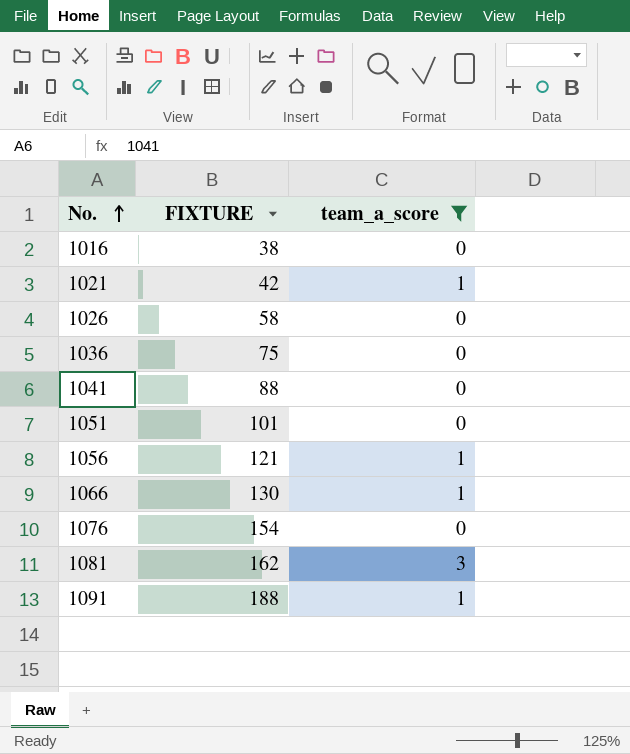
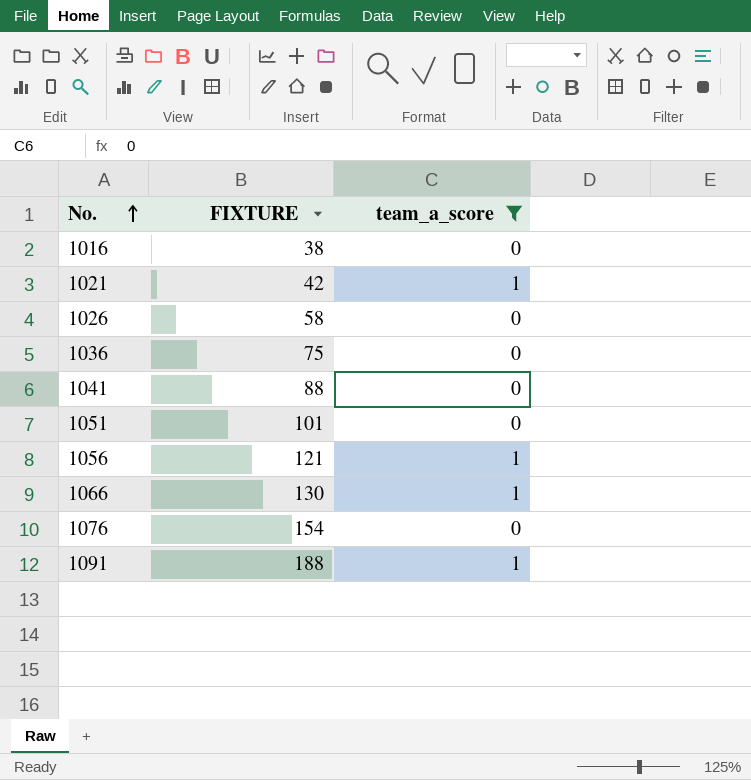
row 1081: 162 | 3 -> none

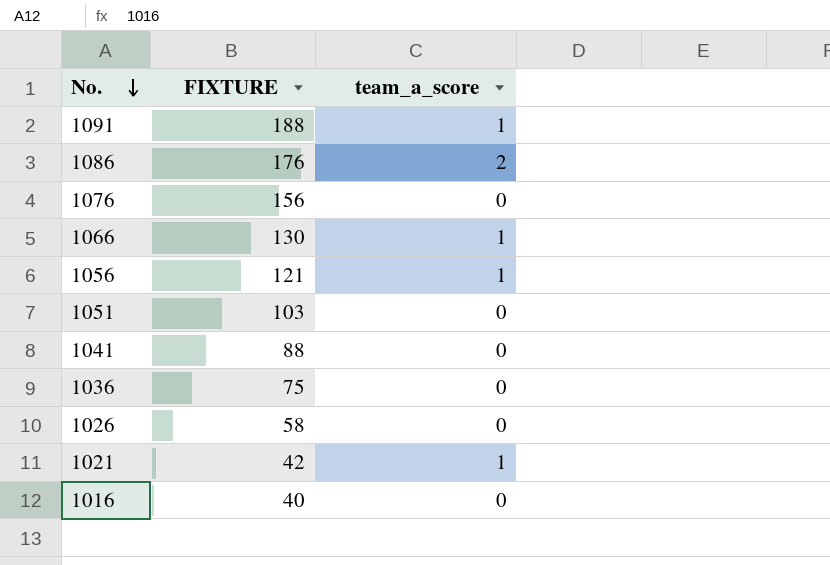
filter: team_a_score != 2 -> none
row order: No. ascending -> No. descending
1076 | FIXTURE: 154 -> 156
1051 | FIXTURE: 101 -> 103
1016 | FIXTURE: 38 -> 40

